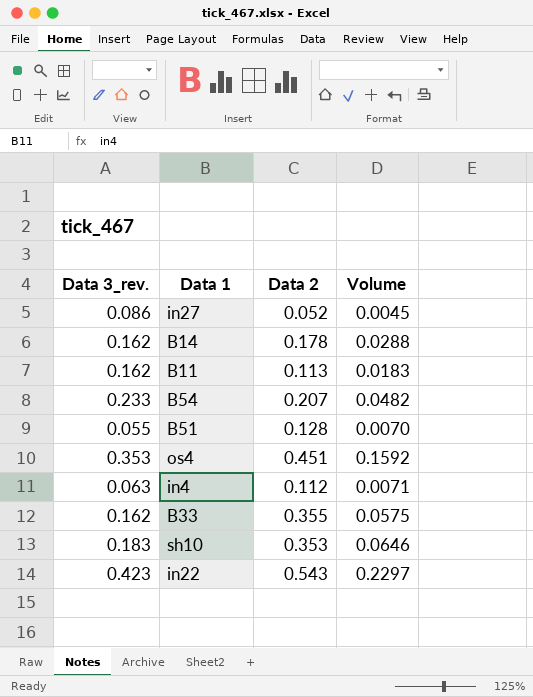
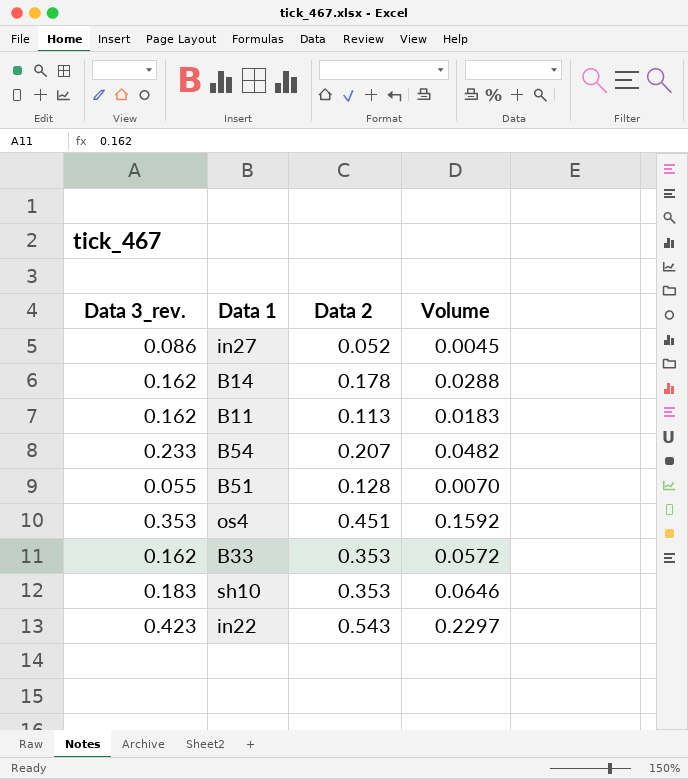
row in4: 0.063 | 0.112 | 0.0071 -> none
B33 | Data 2: 0.355 -> 0.353
B33 | Volume: 0.0575 -> 0.0572

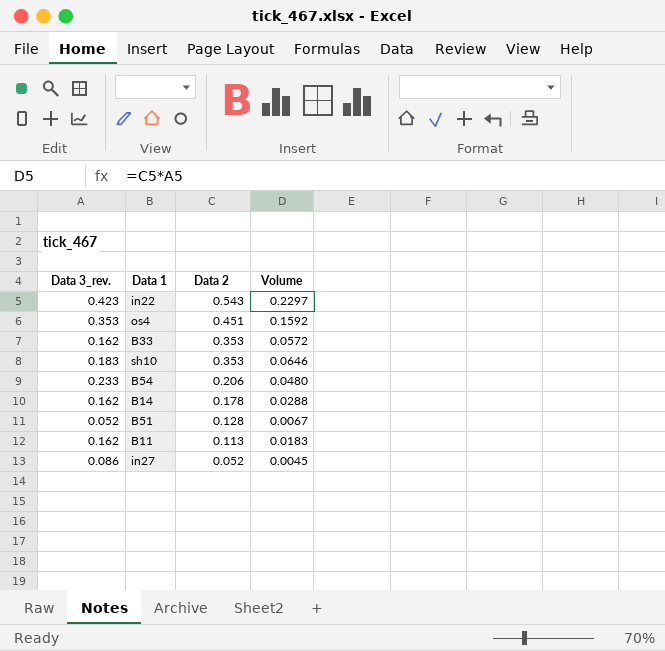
row order: none -> Data 2 descending
B54 | Data 2: 0.207 -> 0.206
B54 | Volume: 0.0482 -> 0.0480
B51 | Data 3_rev.: 0.055 -> 0.052
B51 | Volume: 0.0070 -> 0.0067

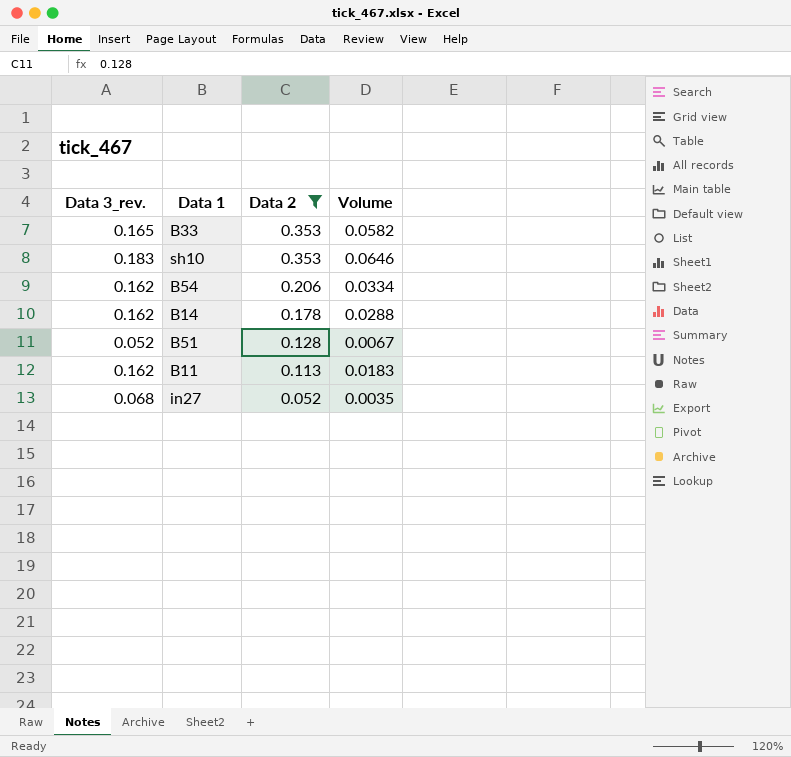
filter: none -> Data 2 <= 0.353
B33 | Data 3_rev.: 0.162 -> 0.165
B33 | Volume: 0.0572 -> 0.0582
B54 | Data 3_rev.: 0.233 -> 0.162
B54 | Volume: 0.0480 -> 0.0334
in27 | Data 3_rev.: 0.086 -> 0.068
in27 | Volume: 0.0045 -> 0.0035

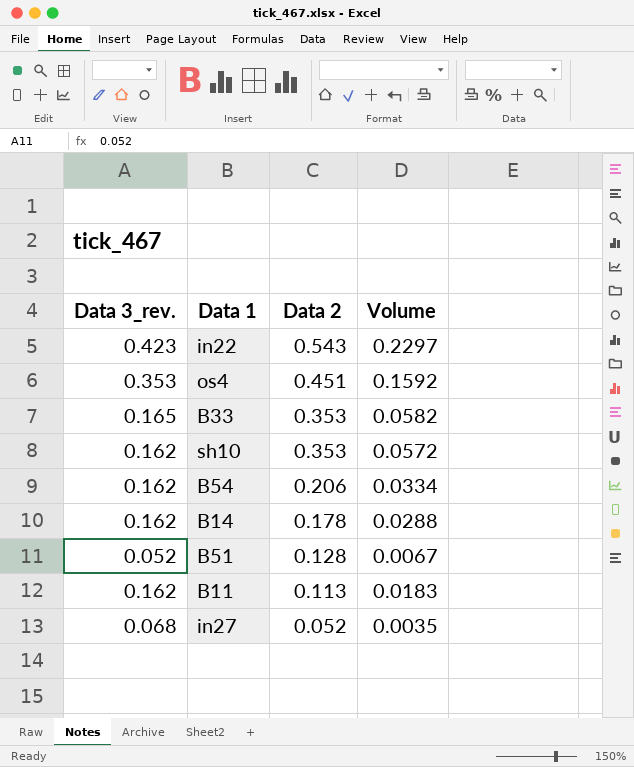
filter: Data 2 <= 0.353 -> none
sh10 | Data 3_rev.: 0.183 -> 0.162
sh10 | Volume: 0.0646 -> 0.0572

